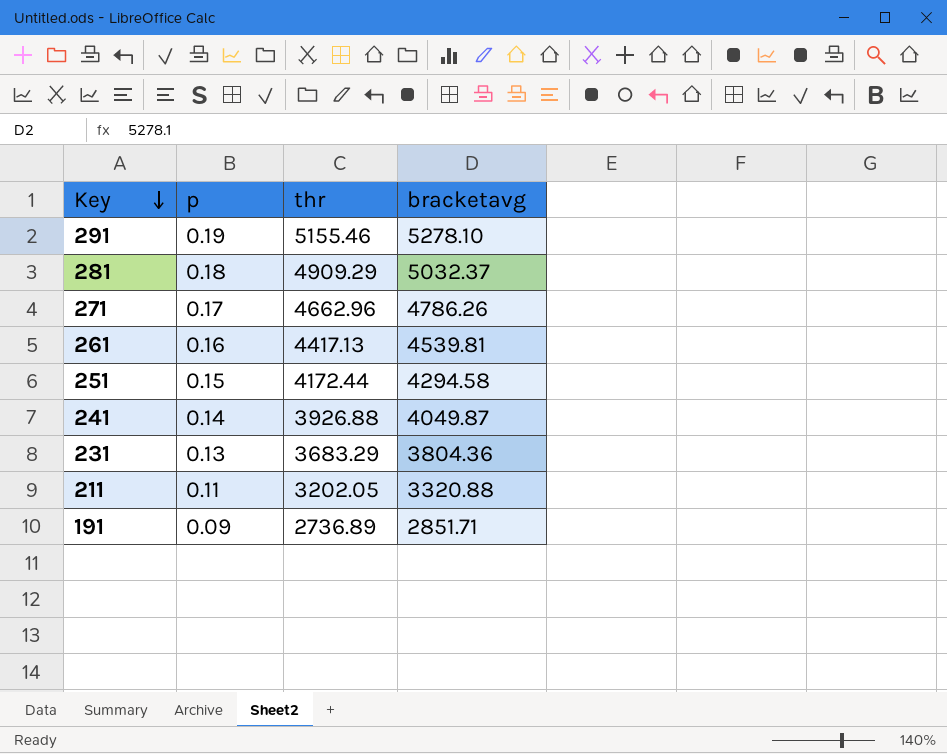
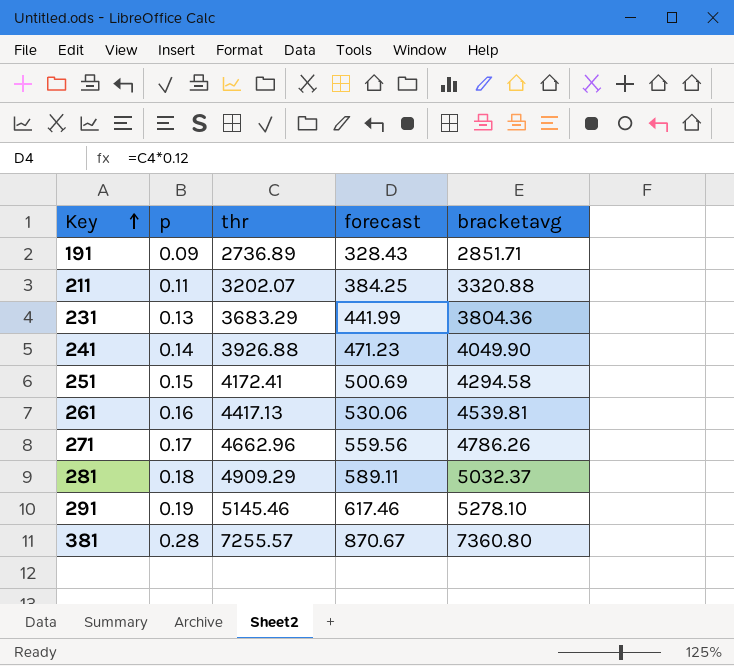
row order: Key descending -> Key ascending
column forecast | formula: none -> [thr] * 0.12
211 | thr: 3202.05 -> 3202.07
241 | bracketavg: 4049.87 -> 4049.90
251 | thr: 4172.44 -> 4172.41
291 | thr: 5155.46 -> 5145.46
row 381: none -> 0.28 | 7255.57 | 870.67 | 7360.80

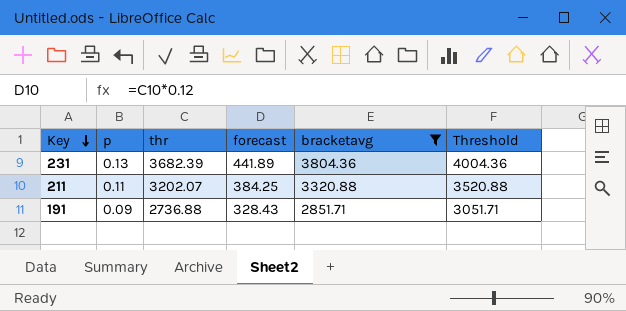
filter: none -> bracketavg <= 3804.36
row order: Key ascending -> Key descending
column Threshold | formula: none -> [bracketavg] + 200
231 | thr: 3683.29 -> 3682.39
231 | forecast: 441.99 -> 441.89
191 | thr: 2736.89 -> 2736.88

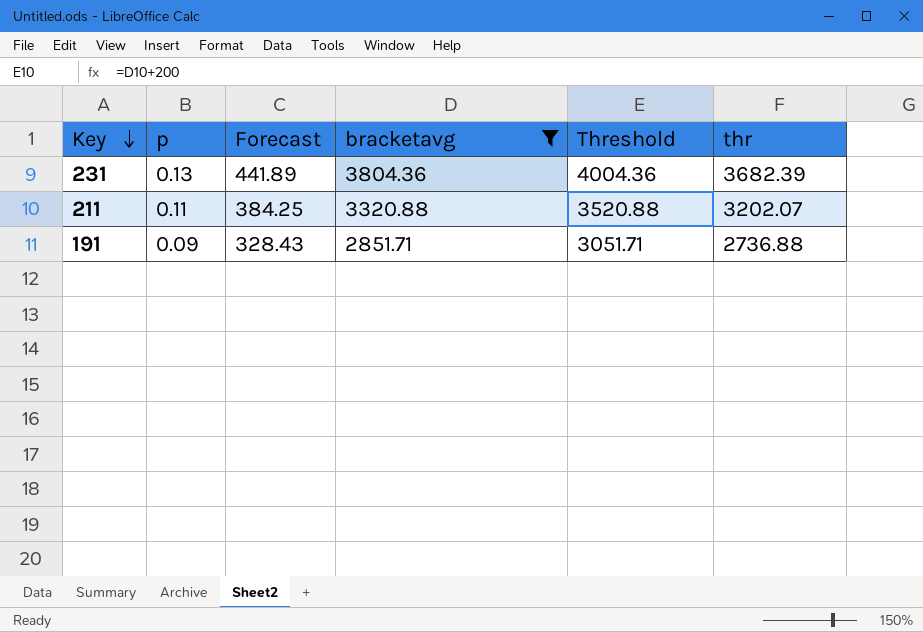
column name: forecast -> Forecast
column thr | position: 3 -> 6

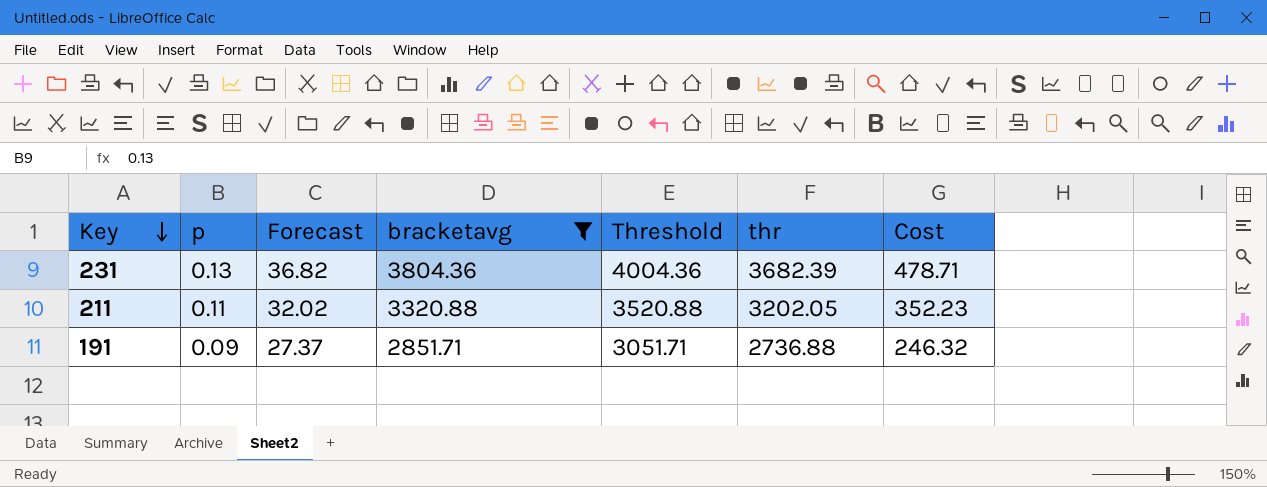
column Forecast | formula: [thr] * 0.12 -> [thr] * 0.01
column Cost | formula: none -> [p] * [thr]
211 | thr: 3202.07 -> 3202.05

